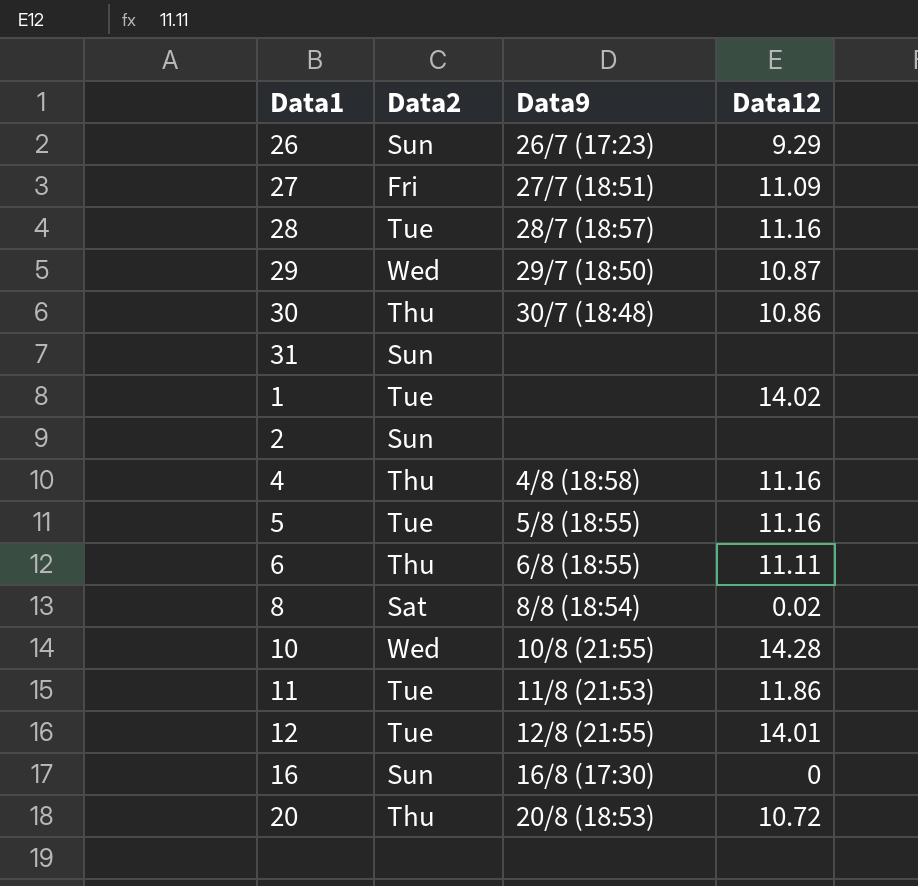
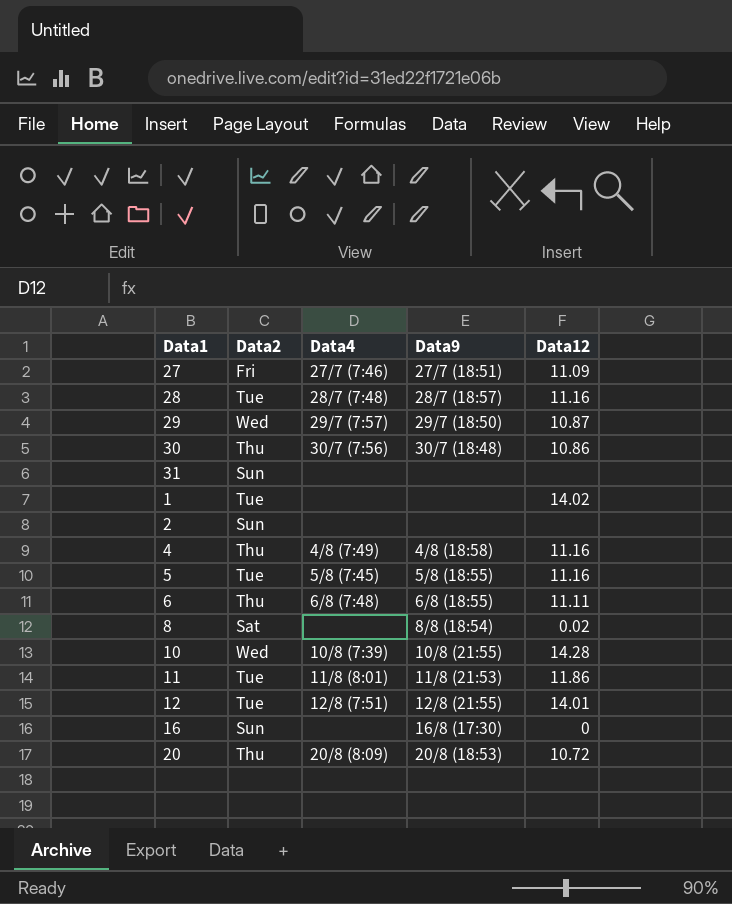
column Data4 | position: none -> 3
row 26: Sun | 26/7 (17:23) | 9.29 -> none

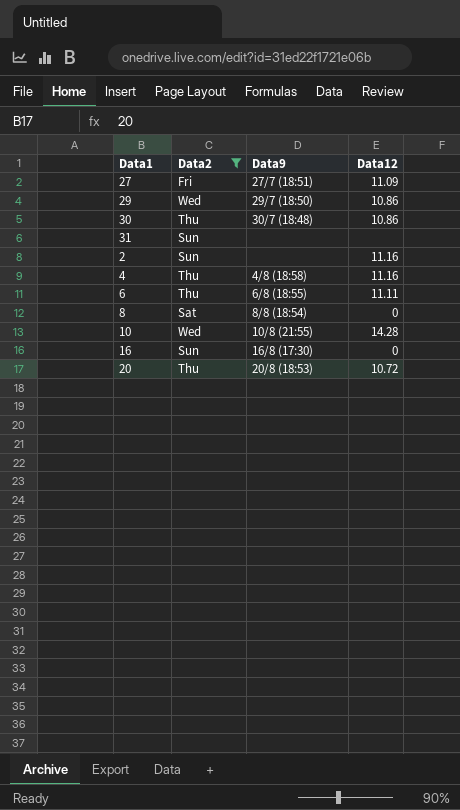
filter: none -> Data2 != Tue
column Data4 | position: 3 -> none
29 | Data12: 10.87 -> 10.86
2 | Data12: none -> 11.16
8 | Data12: 0.02 -> 0

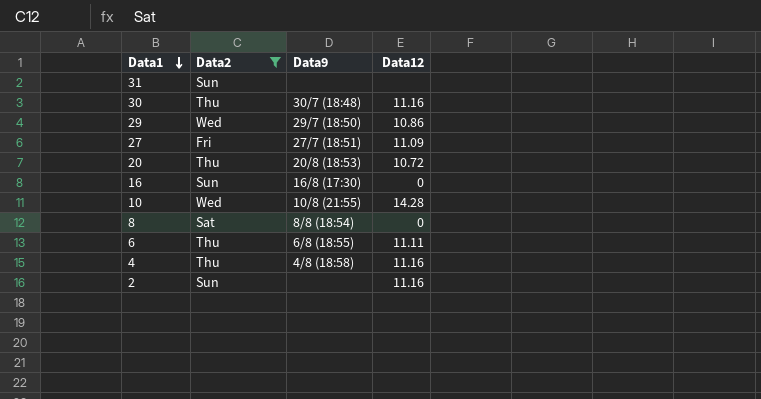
row order: none -> Data1 descending
30 | Data12: 10.86 -> 11.16

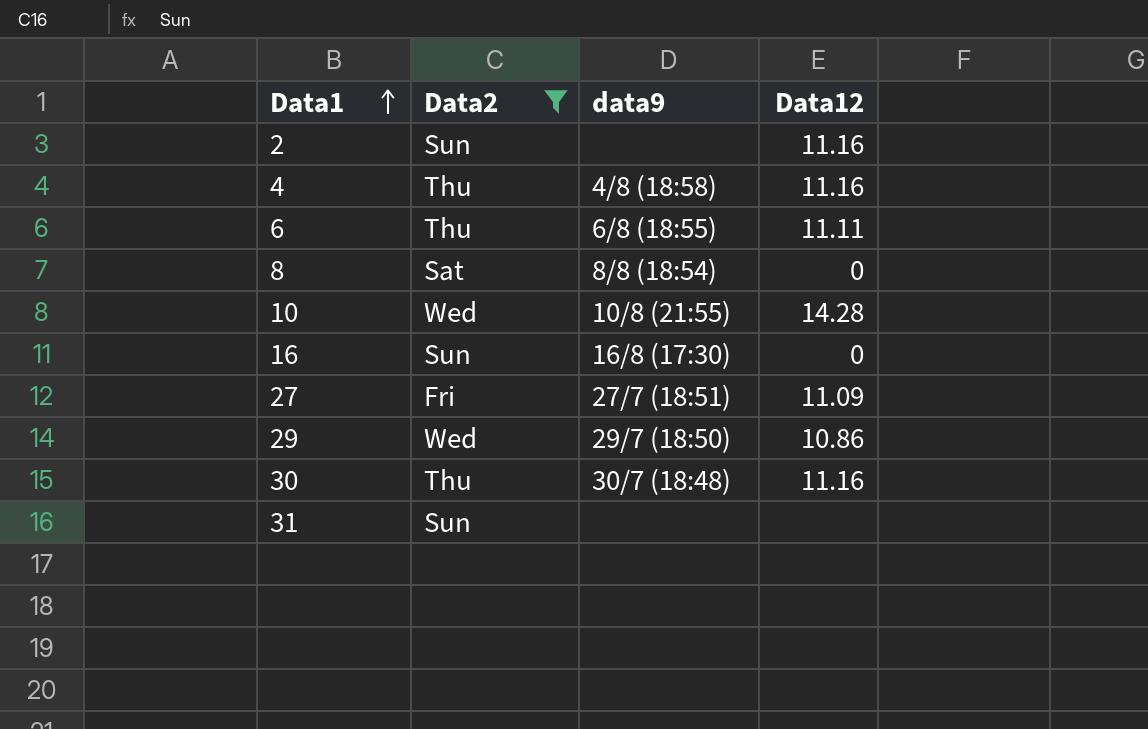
row order: Data1 descending -> Data1 ascending
column name: Data9 -> data9
row 20: Thu | 20/8 (18:53) | 10.72 -> none

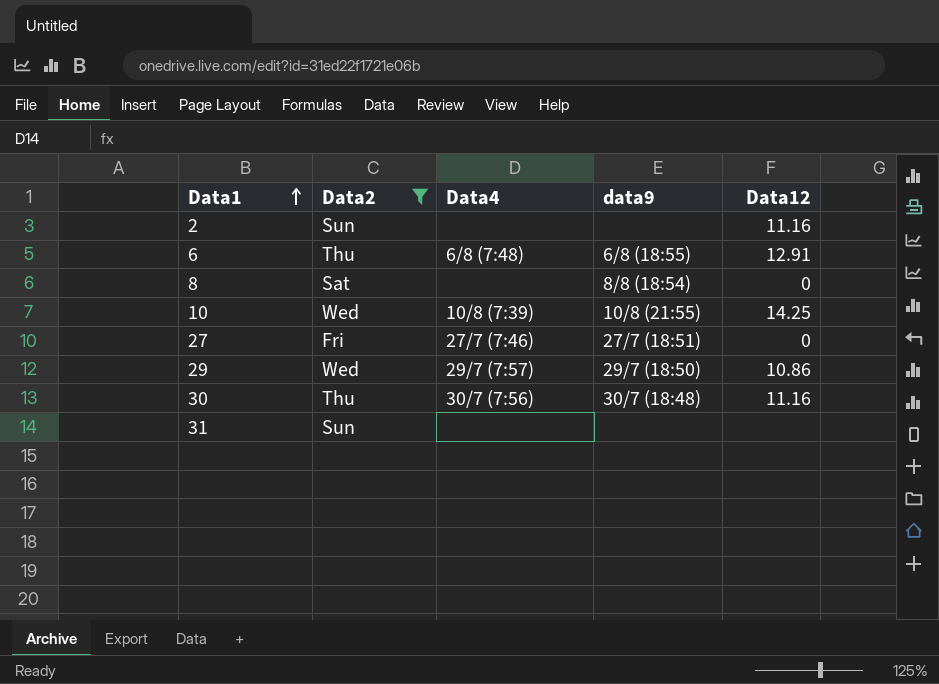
column Data4 | position: none -> 3
row 4: Thu | 4/8 (18:58) | 11.16 -> none
row 16: Sun | 16/8 (17:30) | 0 -> none
6 | Data12: 11.11 -> 12.91
10 | Data12: 14.28 -> 14.25
27 | Data12: 11.09 -> 0

